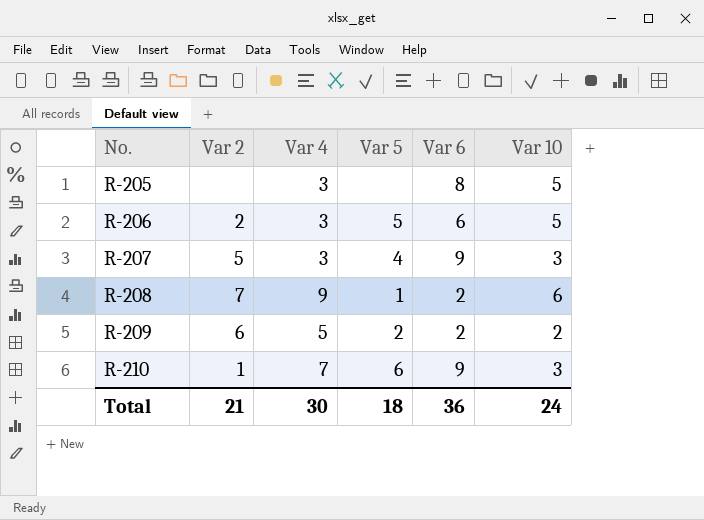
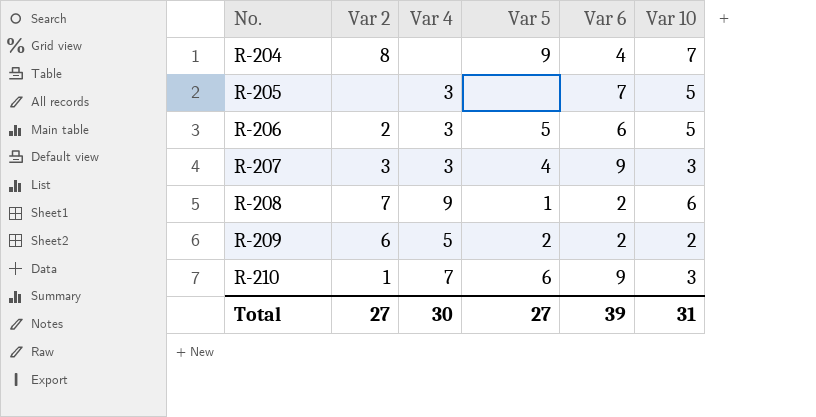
row R-204: none -> 8 | none | 9 | 4 | 7
R-205 | Var 6: 8 -> 7
R-207 | Var 2: 5 -> 3
Total | Var 2: 21 -> 27
Total | Var 5: 18 -> 27
Total | Var 6: 36 -> 39
Total | Var 10: 24 -> 31

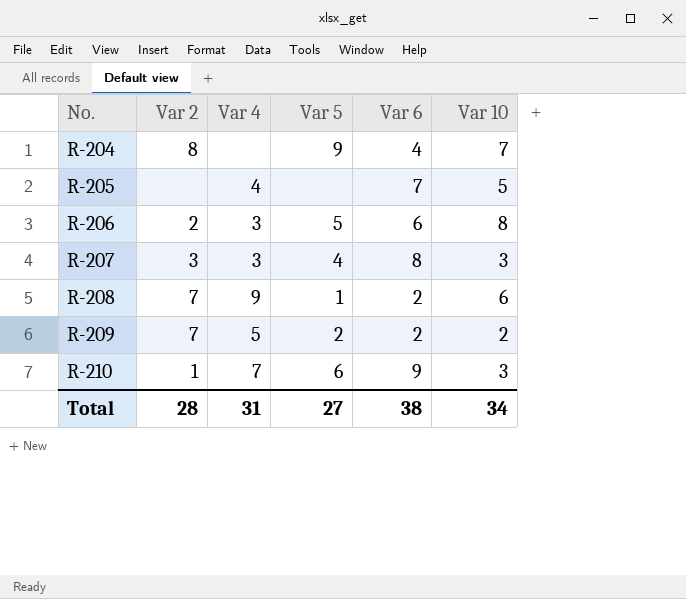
R-205 | Var 4: 3 -> 4
R-206 | Var 10: 5 -> 8
R-207 | Var 6: 9 -> 8
R-209 | Var 2: 6 -> 7
Total | Var 2: 27 -> 28
Total | Var 4: 30 -> 31
Total | Var 6: 39 -> 38
Total | Var 10: 31 -> 34

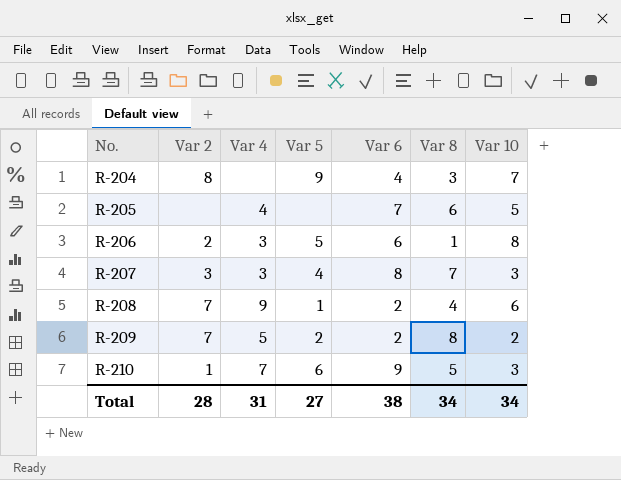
column Var 8 | position: none -> 6

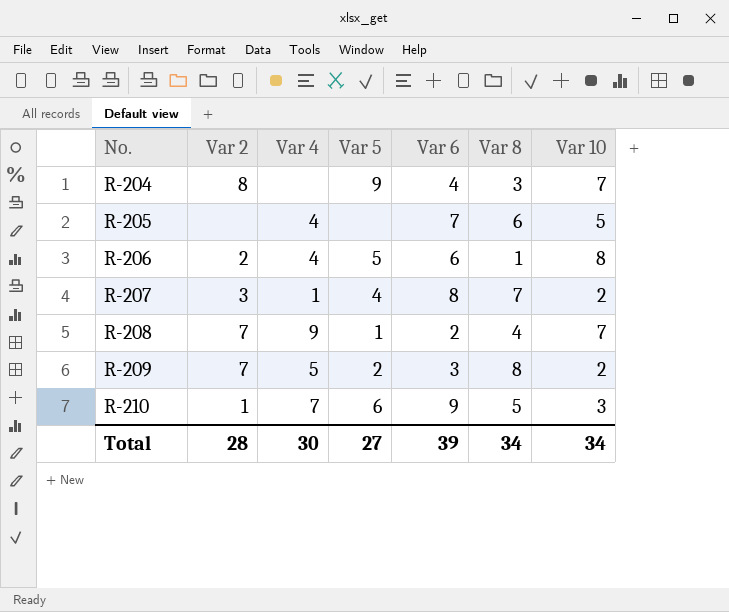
R-206 | Var 4: 3 -> 4
R-207 | Var 4: 3 -> 1
R-207 | Var 10: 3 -> 2
R-208 | Var 10: 6 -> 7
R-209 | Var 6: 2 -> 3
Total | Var 4: 31 -> 30
Total | Var 6: 38 -> 39

